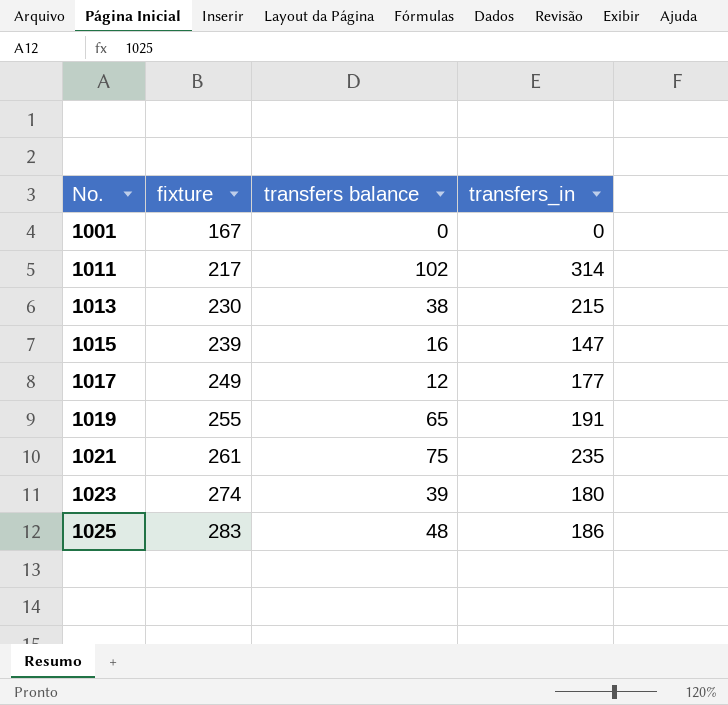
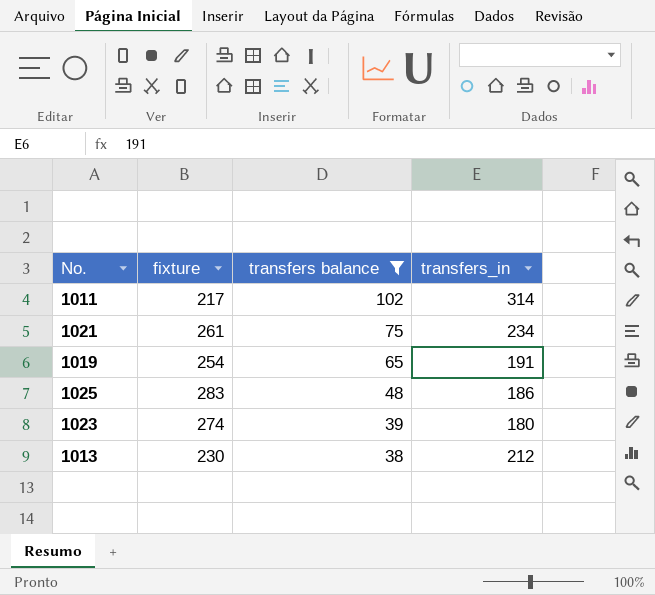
filter: none -> transfers balance >= 38
row order: No. ascending -> transfers balance descending
1021 | transfers_in: 235 -> 234
1019 | fixture: 255 -> 254
1013 | transfers_in: 215 -> 212

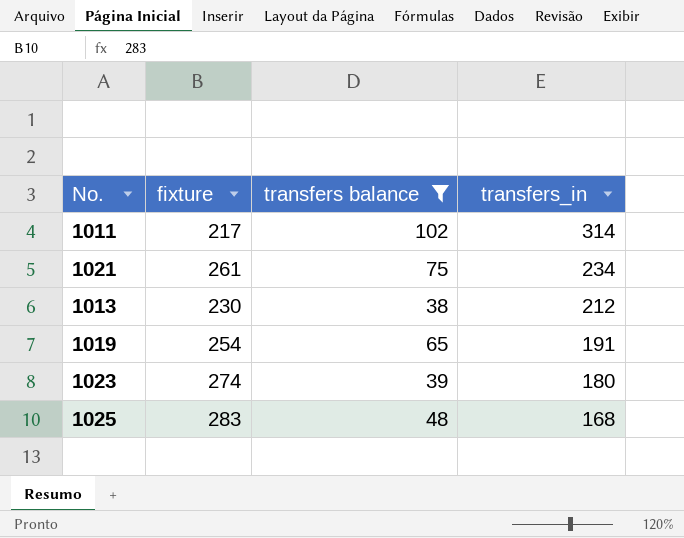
row order: transfers balance descending -> transfers_in descending
1025 | transfers_in: 186 -> 168

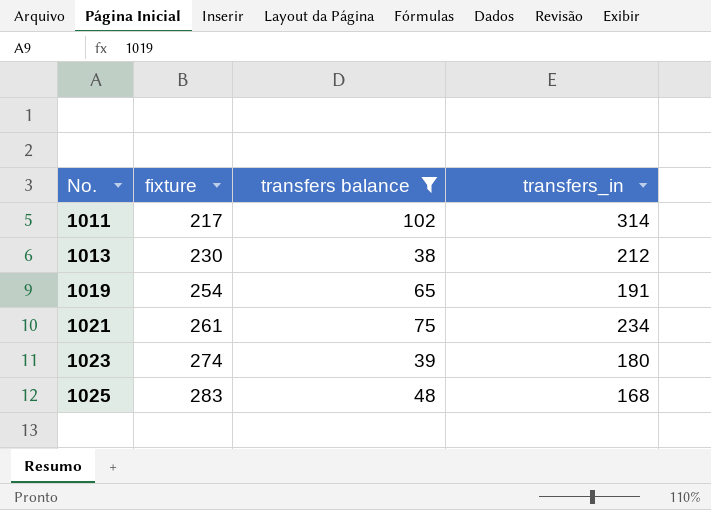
row order: transfers_in descending -> No. ascending

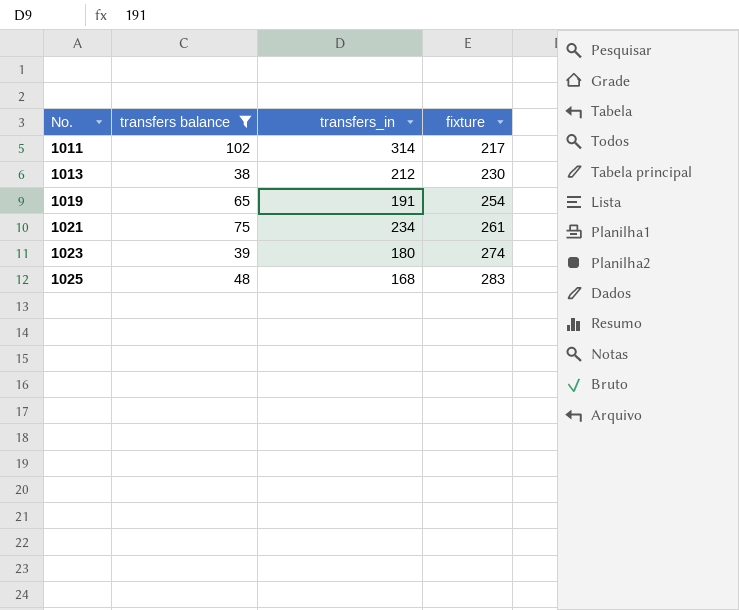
column fixture | position: 2 -> 4

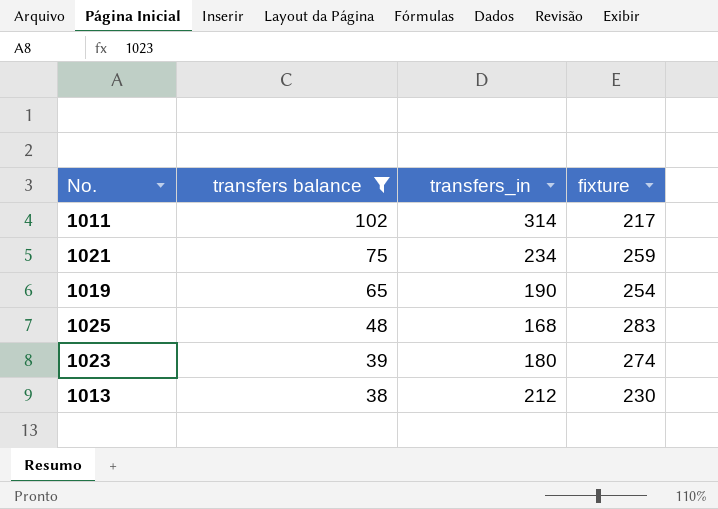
row order: No. ascending -> transfers balance descending
1021 | fixture: 261 -> 259
1019 | transfers_in: 191 -> 190

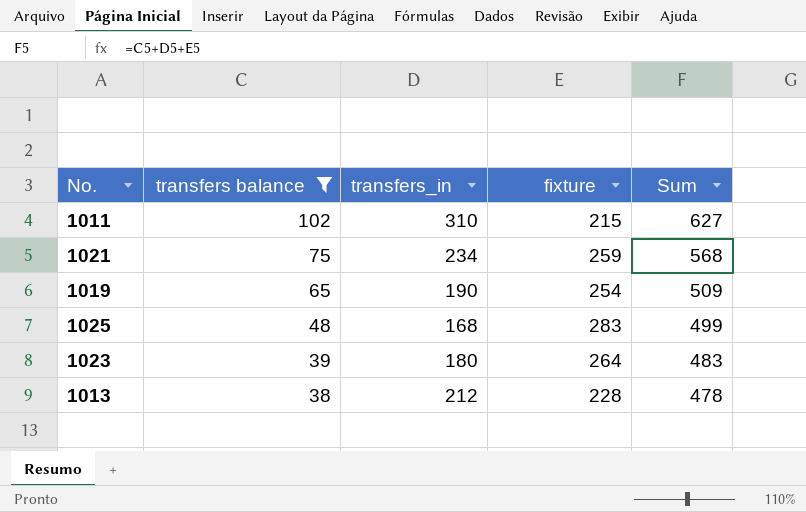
column Sum | formula: none -> [transfers balance] + [transfers_in] + [fixture]
1011 | transfers_in: 314 -> 310
1011 | fixture: 217 -> 215
1023 | fixture: 274 -> 264
1013 | fixture: 230 -> 228

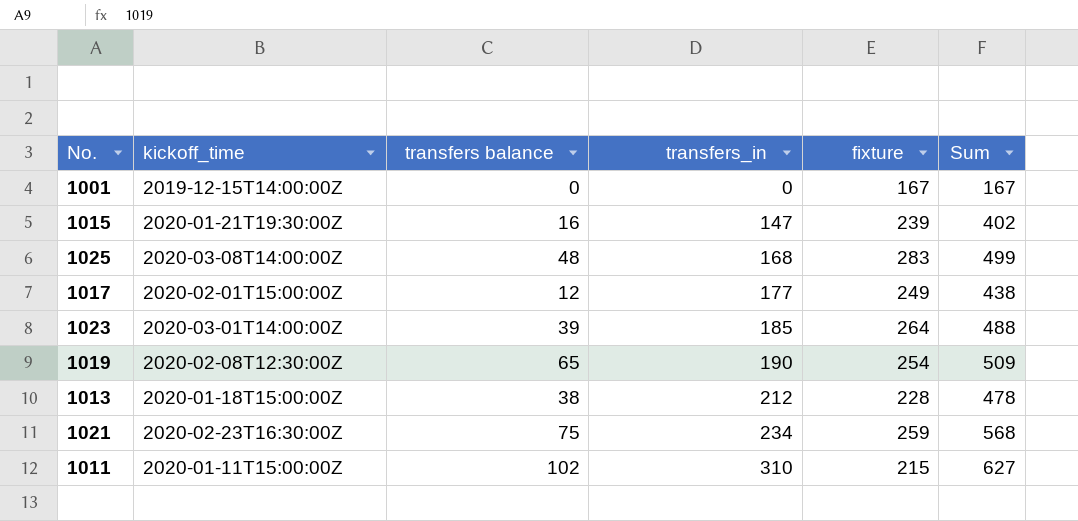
filter: transfers balance >= 38 -> none
row order: transfers balance descending -> transfers_in ascending
column kickoff_time | position: none -> 2
1023 | transfers_in: 180 -> 185
1023 | Sum: 483 -> 488

